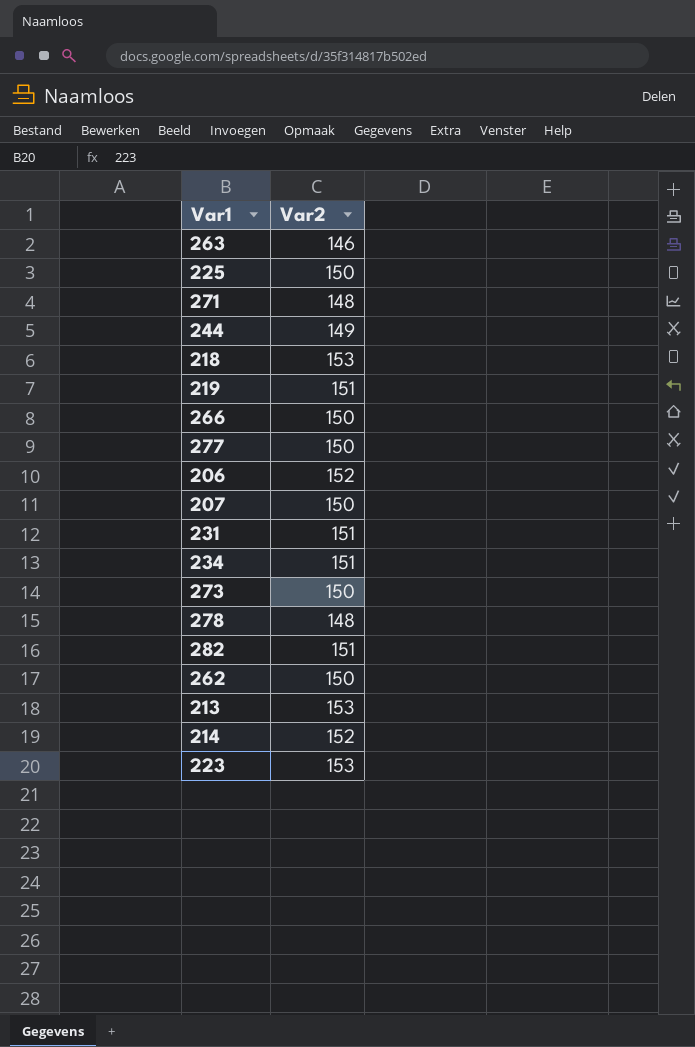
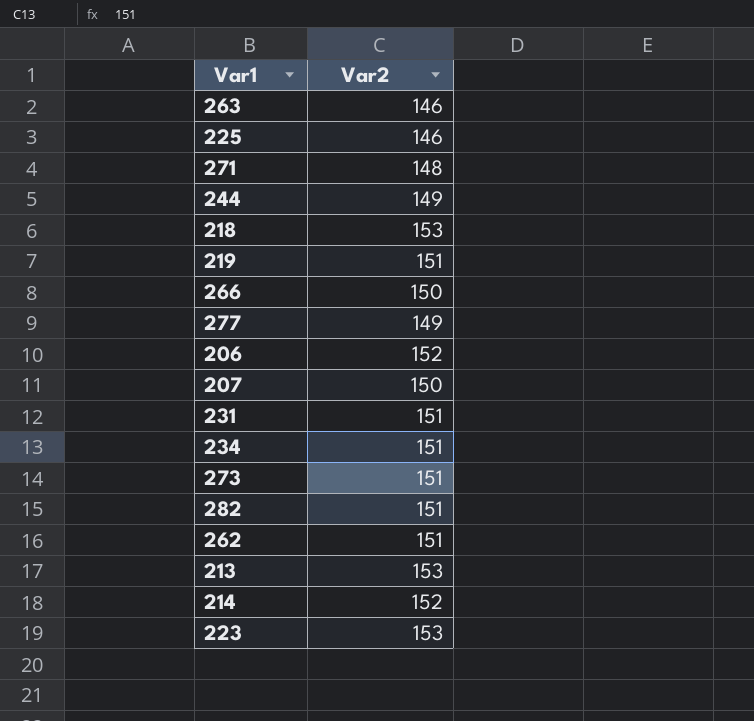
row 278: 148 -> none
225 | Var2: 150 -> 146
277 | Var2: 150 -> 149
273 | Var2: 150 -> 151
262 | Var2: 150 -> 151

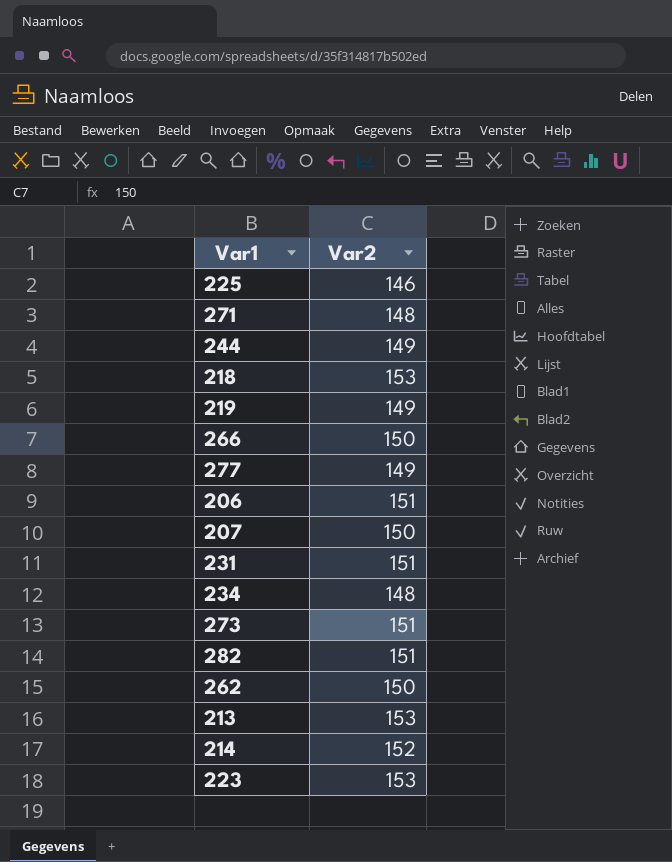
row 263: 146 -> none
219 | Var2: 151 -> 149
206 | Var2: 152 -> 151
234 | Var2: 151 -> 148
262 | Var2: 151 -> 150

